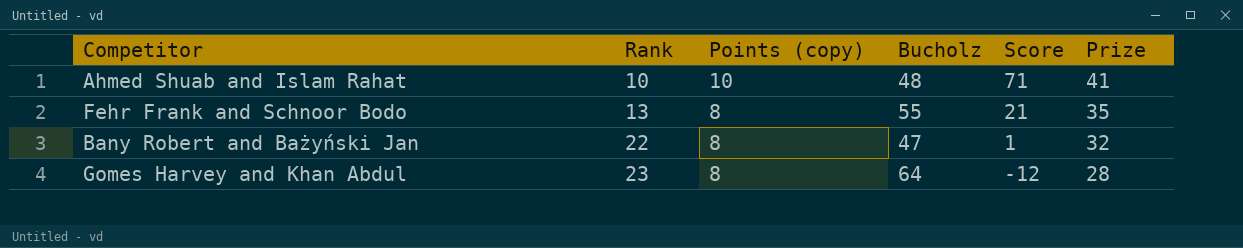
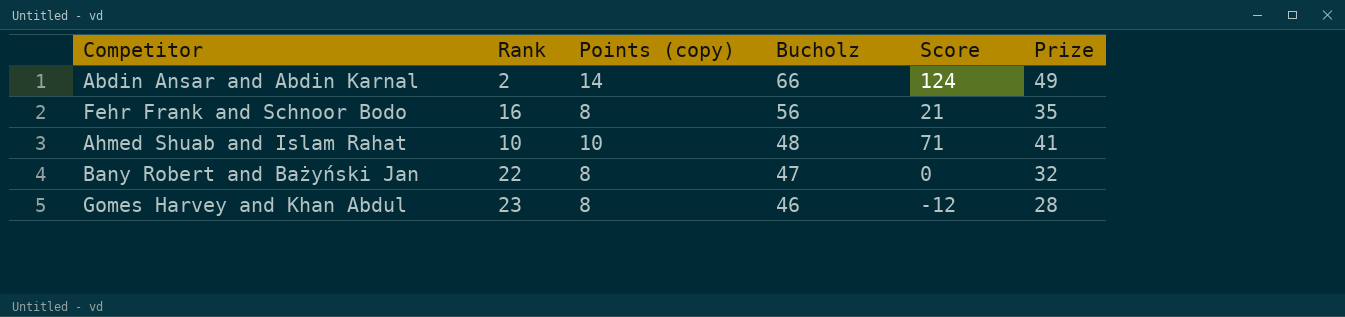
row order: Rank ascending -> Bucholz descending
row Abdin Ansar and Abdin Karnal: none -> 2 | 14 | 66 | 124 | 49
Fehr Frank and Schnoor Bodo | Rank: 13 -> 16
Fehr Frank and Schnoor Bodo | Bucholz: 55 -> 56
Bany Robert and Bażyński Jan | Score: 1 -> 0
Gomes Harvey and Khan Abdul | Bucholz: 64 -> 46

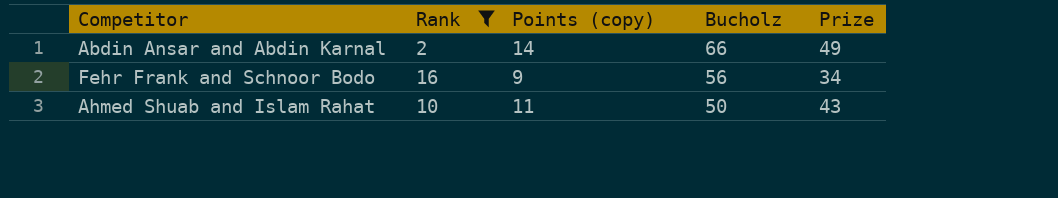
filter: none -> Rank <= 16
column Score | position: 5 -> none
Fehr Frank and Schnoor Bodo | Points (copy): 8 -> 9
Fehr Frank and Schnoor Bodo | Prize: 35 -> 34
Ahmed Shuab and Islam Rahat | Points (copy): 10 -> 11
Ahmed Shuab and Islam Rahat | Bucholz: 48 -> 50
Ahmed Shuab and Islam Rahat | Prize: 41 -> 43

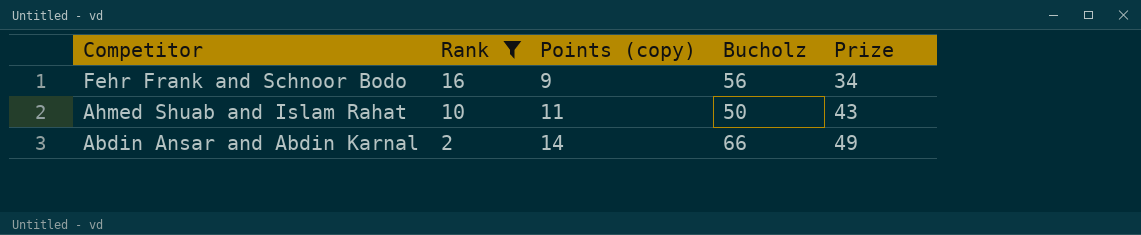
row order: Bucholz descending -> Competitor descending

